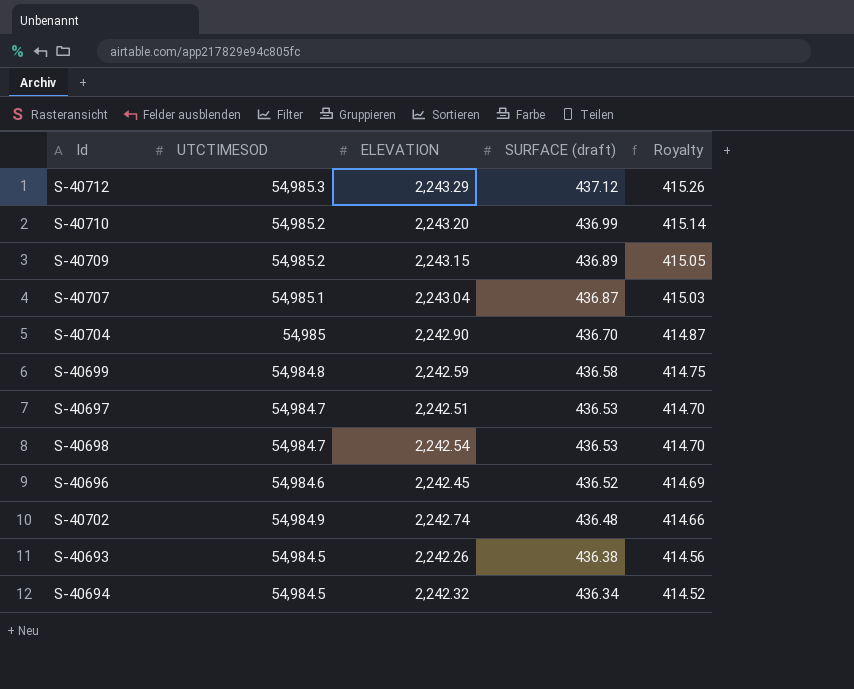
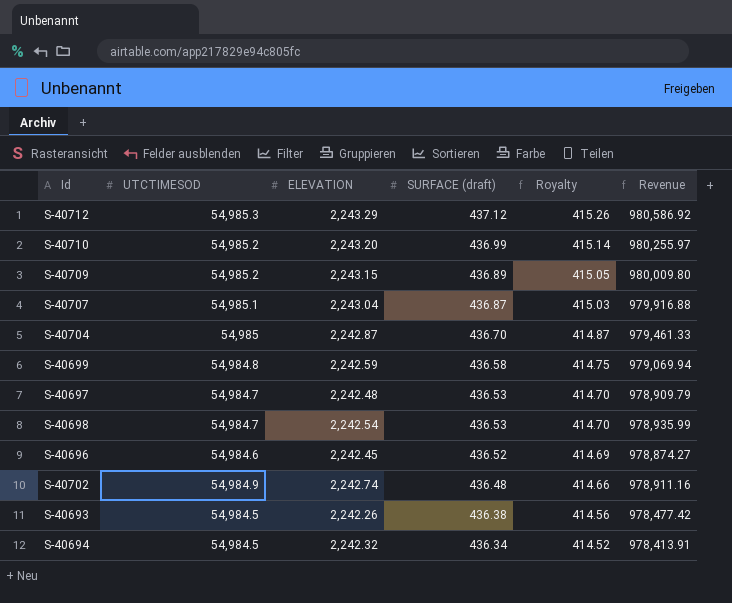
column Revenue | formula: none -> [ELEVATION] * [SURFACE (draft)]
S-40704 | ELEVATION: 2,242.90 -> 2,242.87
S-40697 | ELEVATION: 2,242.51 -> 2,242.48

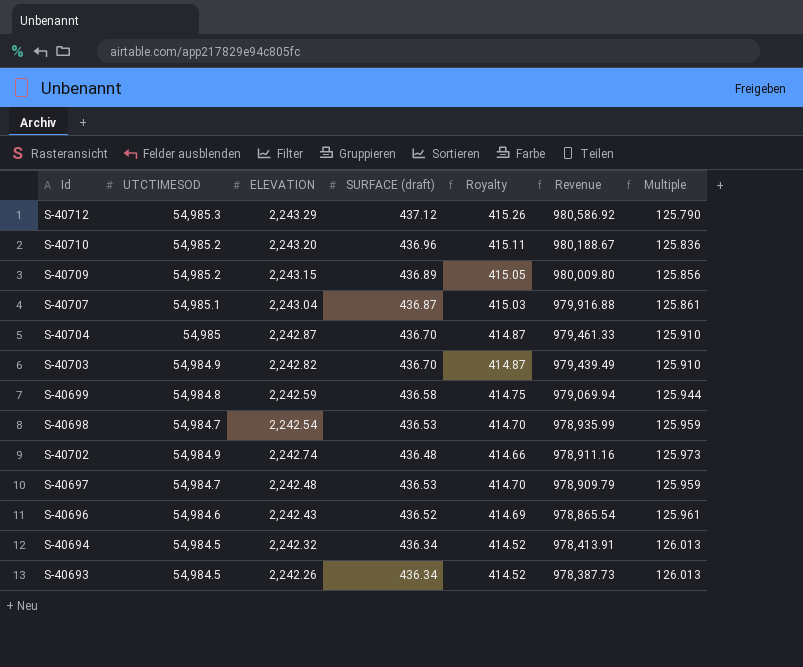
row order: SURFACE (draft) descending -> Revenue descending
column Multiple | formula: none -> [UTCTIMESOD] / [SURFACE (draft)]
S-40710 | SURFACE (draft): 436.99 -> 436.96
S-40710 | Royalty: 415.14 -> 415.11
S-40710 | Revenue: 980,255.97 -> 980,188.67
row S-40703: none -> 54,984.9 | 2,242.82 | 436.70 | 414.87 | 979,439.49 | 125.910
S-40696 | ELEVATION: 2,242.45 -> 2,242.43
S-40696 | Revenue: 978,874.27 -> 978,865.54
S-40693 | SURFACE (draft): 436.38 -> 436.34
S-40693 | Royalty: 414.56 -> 414.52
S-40693 | Revenue: 978,477.42 -> 978,387.73

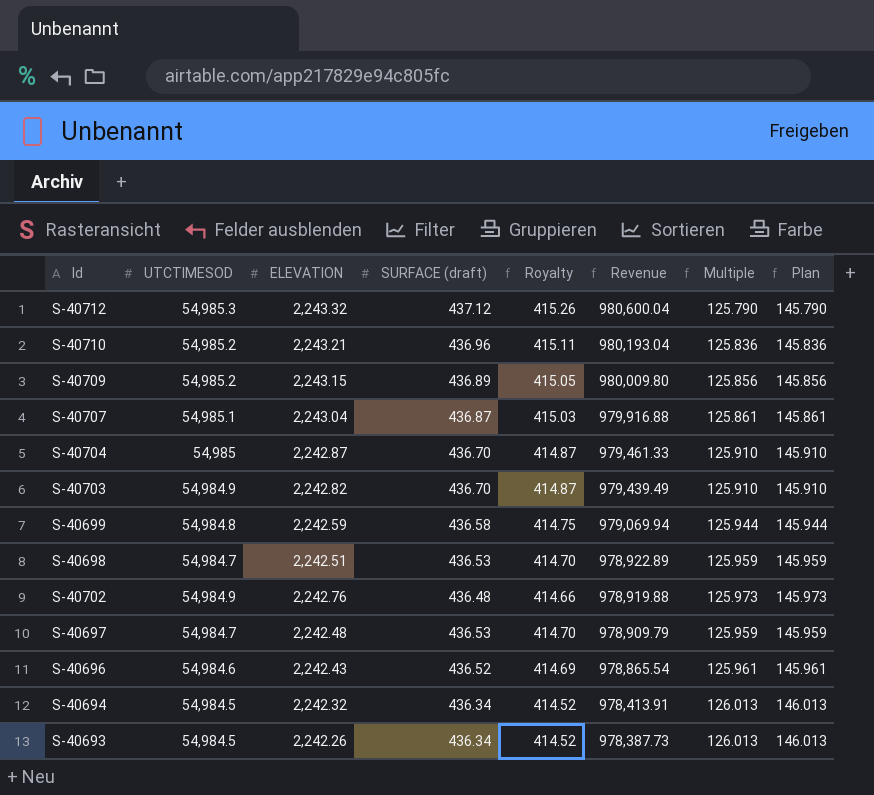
column Plan | formula: none -> [Multiple] + 20
S-40712 | ELEVATION: 2,243.29 -> 2,243.32
S-40712 | Revenue: 980,586.92 -> 980,600.04
S-40710 | ELEVATION: 2,243.20 -> 2,243.21
S-40710 | Revenue: 980,188.67 -> 980,193.04
S-40698 | ELEVATION: 2,242.54 -> 2,242.51
S-40698 | Revenue: 978,935.99 -> 978,922.89
S-40702 | ELEVATION: 2,242.74 -> 2,242.76
S-40702 | Revenue: 978,911.16 -> 978,919.88

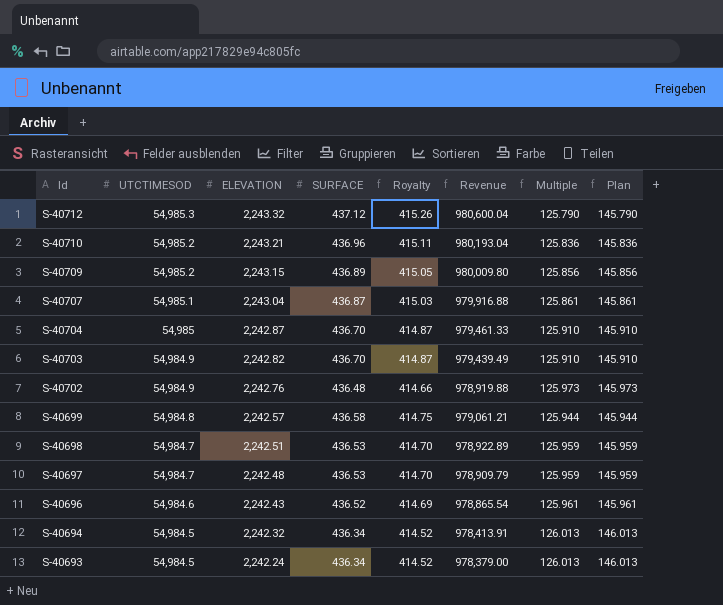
row order: Revenue descending -> Id descending
column name: SURFACE (draft) -> SURFACE
S-40699 | ELEVATION: 2,242.59 -> 2,242.57
S-40699 | Revenue: 979,069.94 -> 979,061.21
S-40693 | ELEVATION: 2,242.26 -> 2,242.24
S-40693 | Revenue: 978,387.73 -> 978,379.00

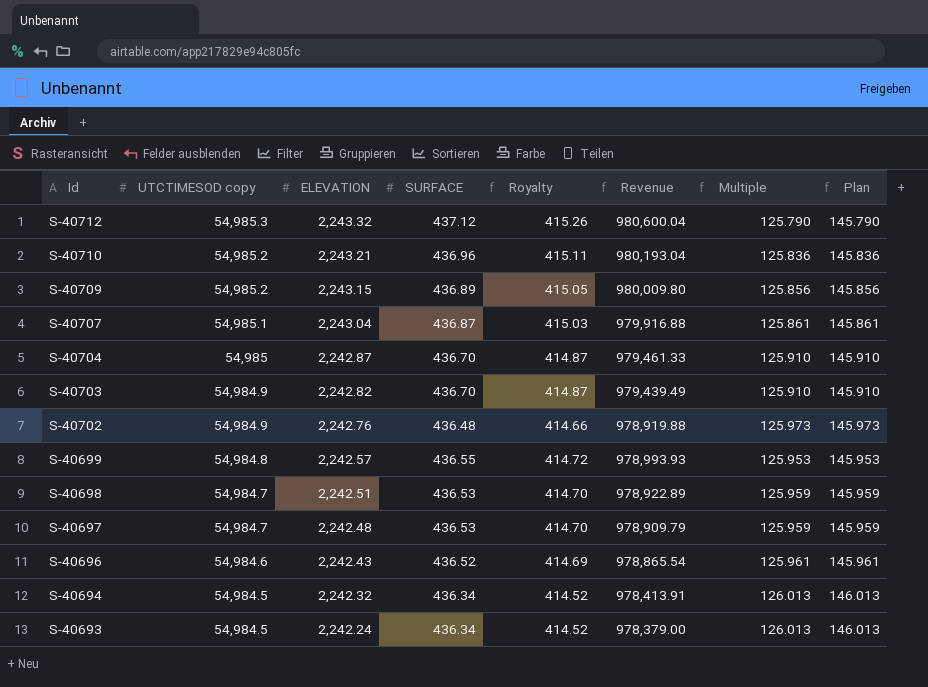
column name: UTCTIMESOD -> UTCTIMESOD copy
S-40699 | SURFACE: 436.58 -> 436.55
S-40699 | Royalty: 414.75 -> 414.72
S-40699 | Revenue: 979,061.21 -> 978,993.93
S-40699 | Multiple: 125.944 -> 125.953
S-40699 | Plan: 145.944 -> 145.953

